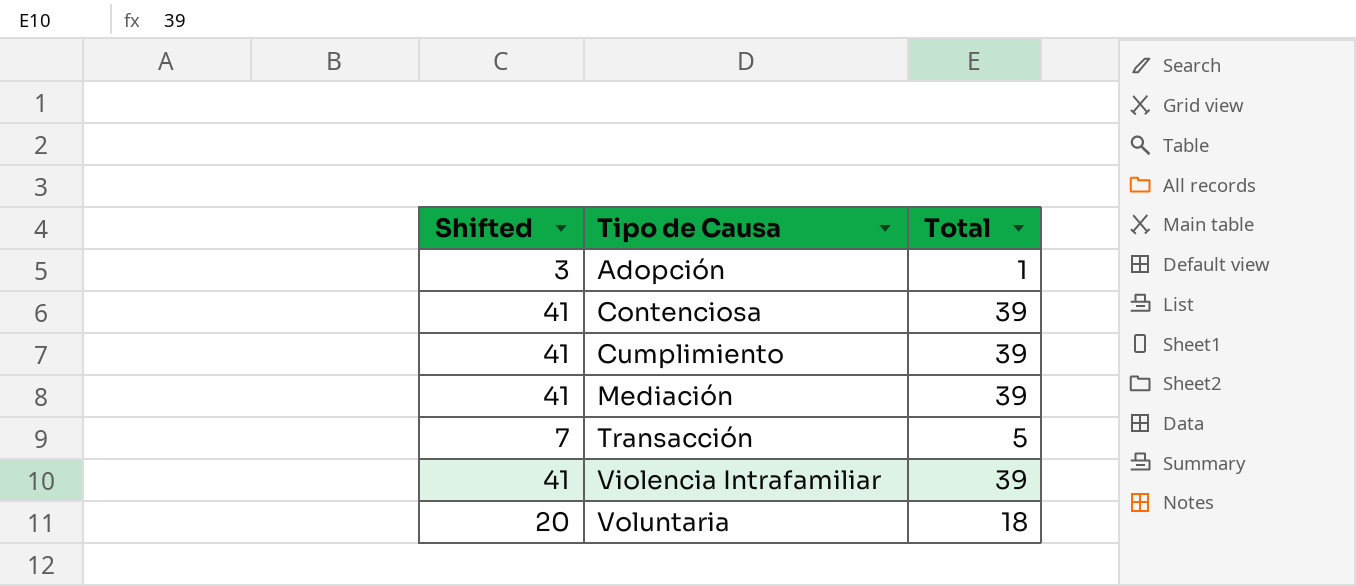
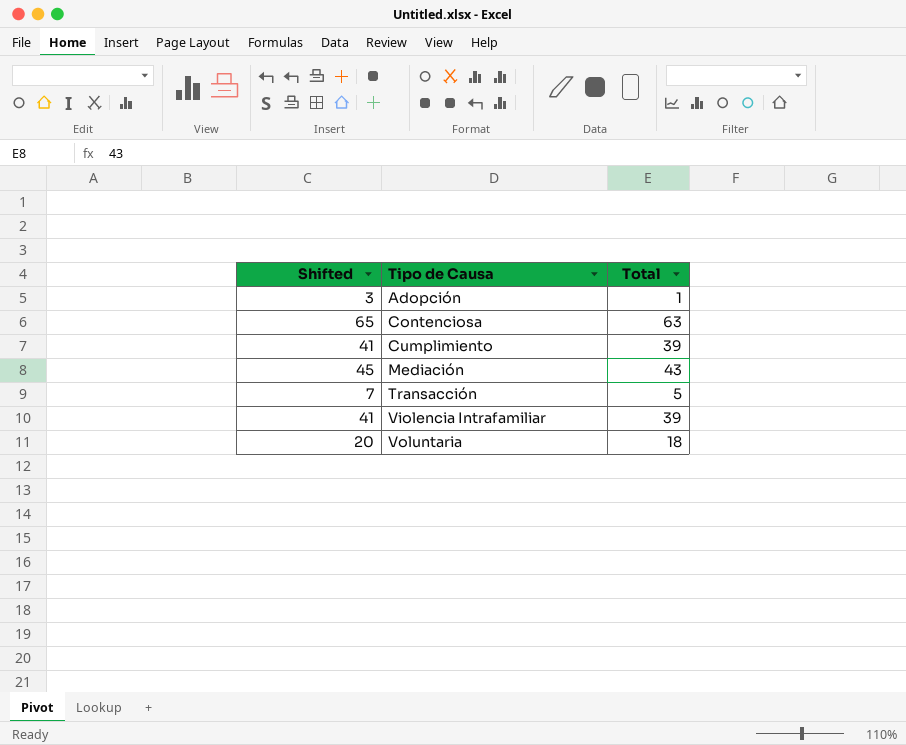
Contenciosa | Shifted: 41 -> 65
Contenciosa | Total: 39 -> 63
Mediación | Shifted: 41 -> 45
Mediación | Total: 39 -> 43

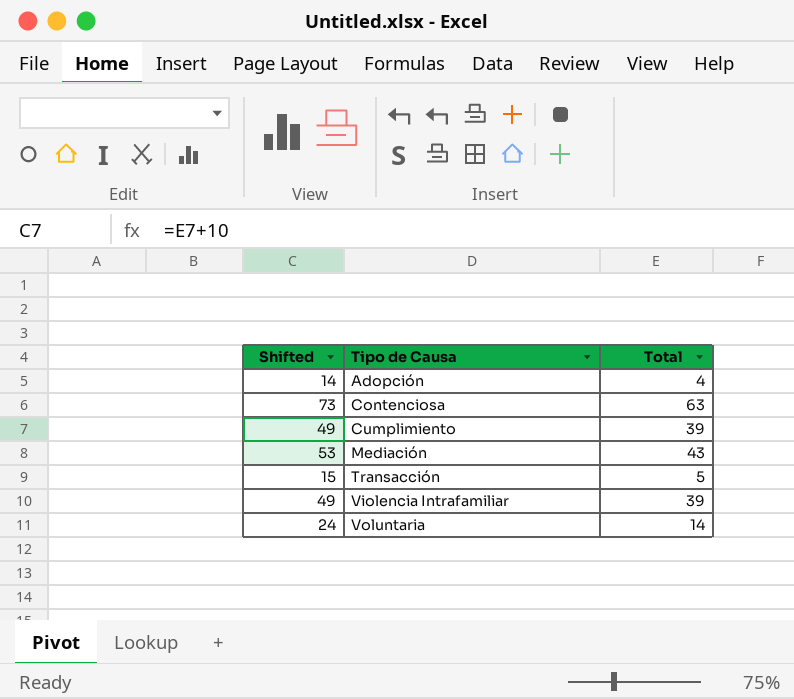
column Shifted | formula: [Total] + 2 -> [Total] + 10
Adopción | Total: 1 -> 4
Voluntaria | Total: 18 -> 14

